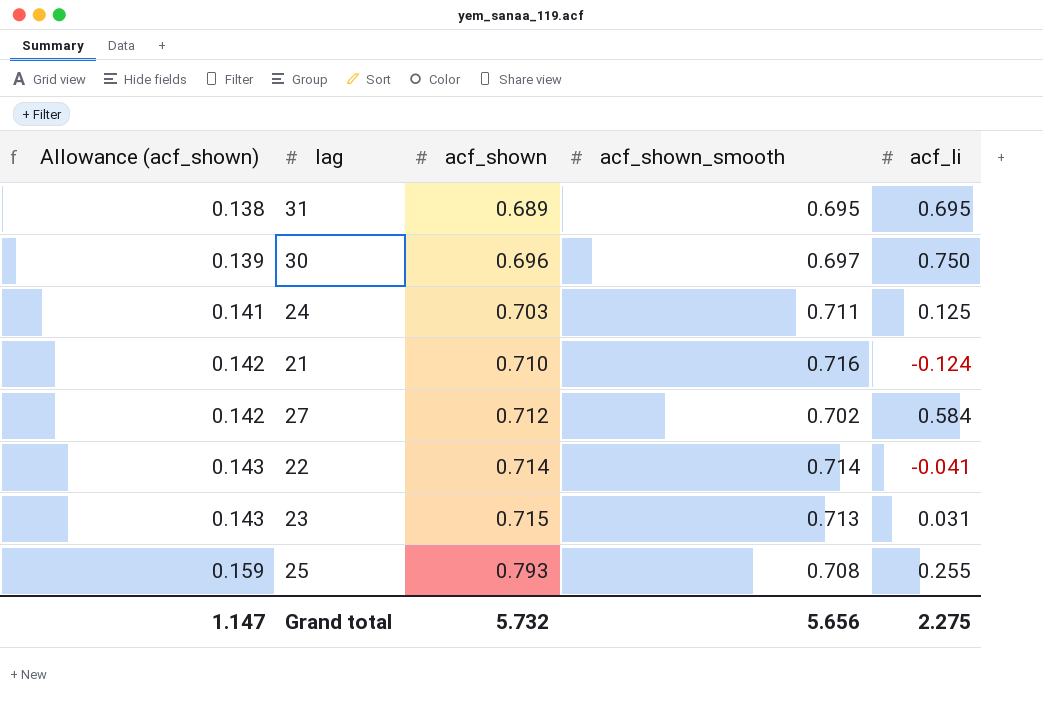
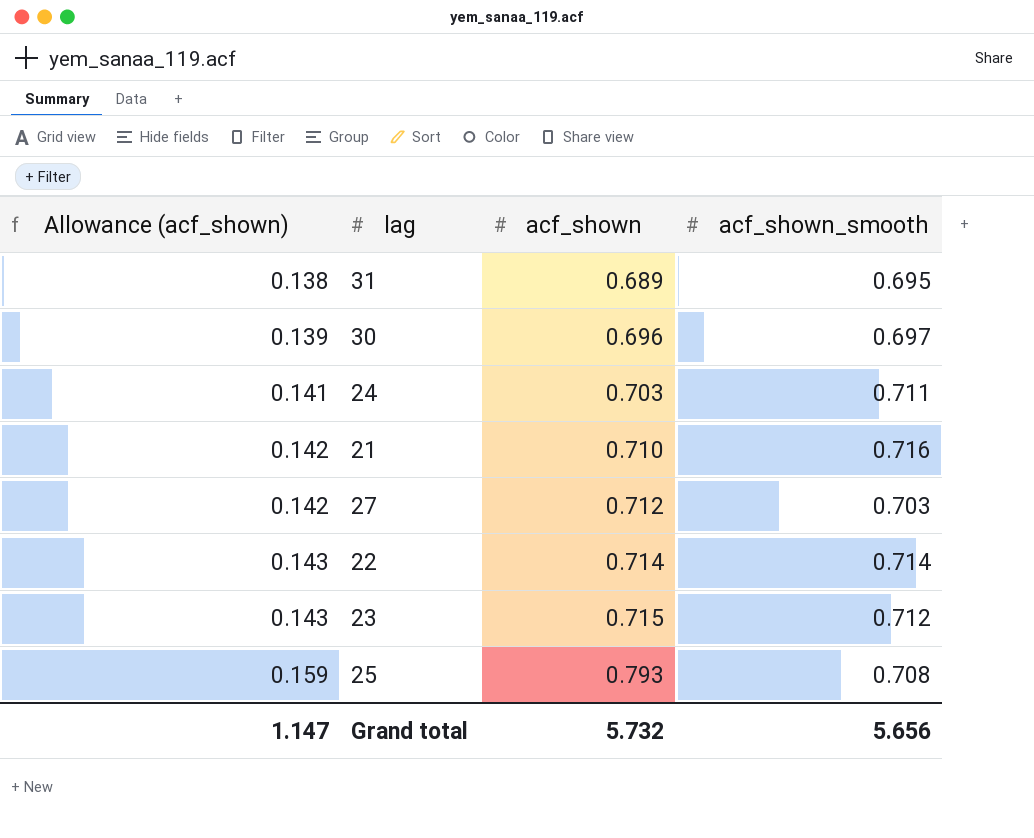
column acf_li | position: 5 -> none
27 | acf_shown_smooth: 0.702 -> 0.703
23 | acf_shown_smooth: 0.713 -> 0.712

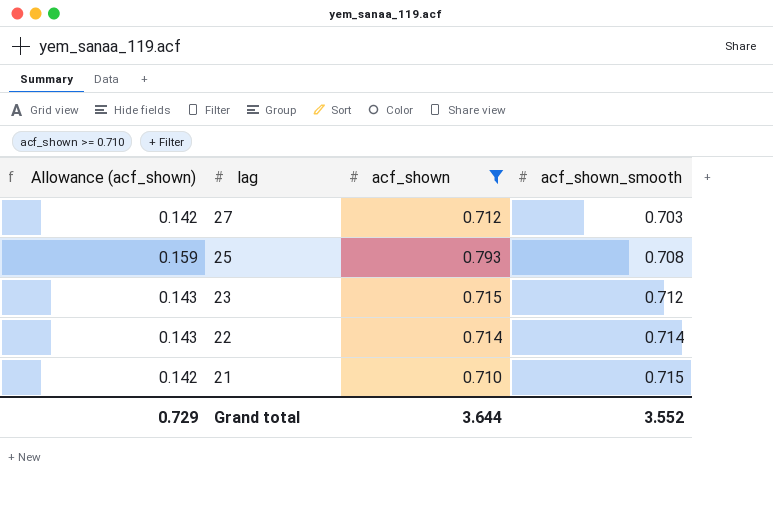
filter: none -> acf_shown >= 0.710
row order: Allowance (acf_shown) ascending -> lag descending
21 | acf_shown_smooth: 0.716 -> 0.715
Grand total | Allowance (acf_shown): 1.147 -> 0.729
Grand total | acf_shown: 5.732 -> 3.644
Grand total | acf_shown_smooth: 5.656 -> 3.552

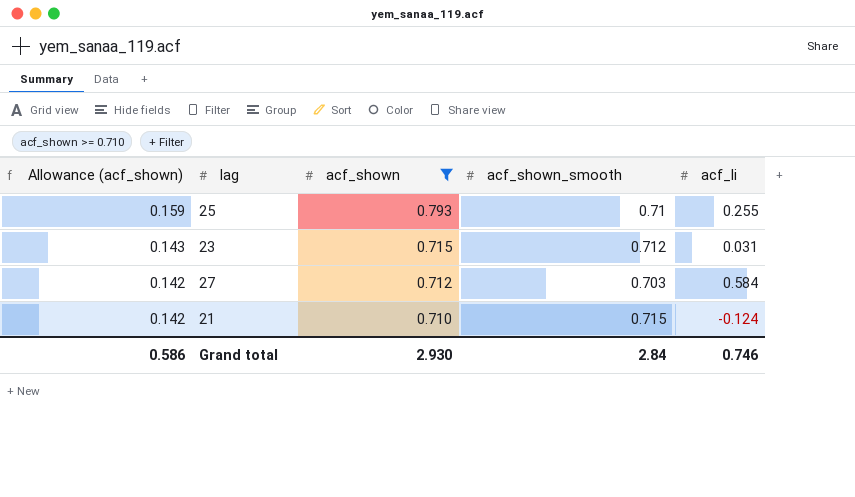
row order: lag descending -> Allowance (acf_shown) descending
column acf_li | position: none -> 5
row 22: 0.143 | 0.714 | 0.714 -> none
25 | acf_shown_smooth: 0.708 -> 0.71
Grand total | Allowance (acf_shown): 0.729 -> 0.586
Grand total | acf_shown: 3.644 -> 2.930
Grand total | acf_shown_smooth: 3.552 -> 2.84

